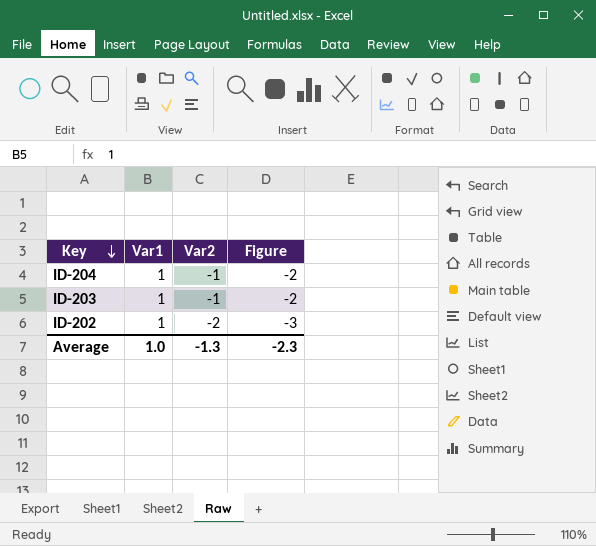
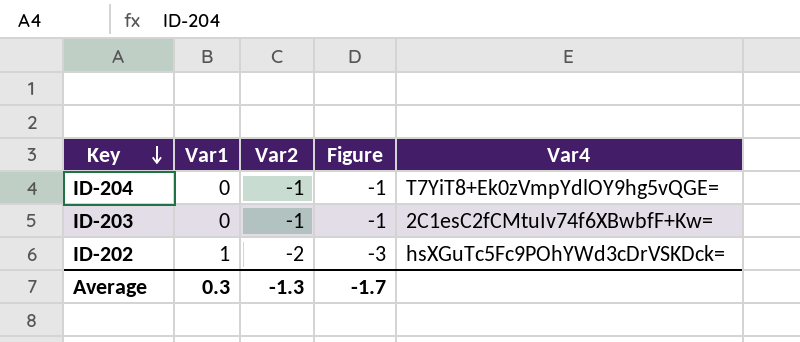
column Var4 | position: none -> 5
ID-204 | Var1: 1 -> 0
ID-204 | Figure: -2 -> -1
ID-203 | Var1: 1 -> 0
ID-203 | Figure: -2 -> -1
Average | Var1: 1.0 -> 0.3
Average | Figure: -2.3 -> -1.7

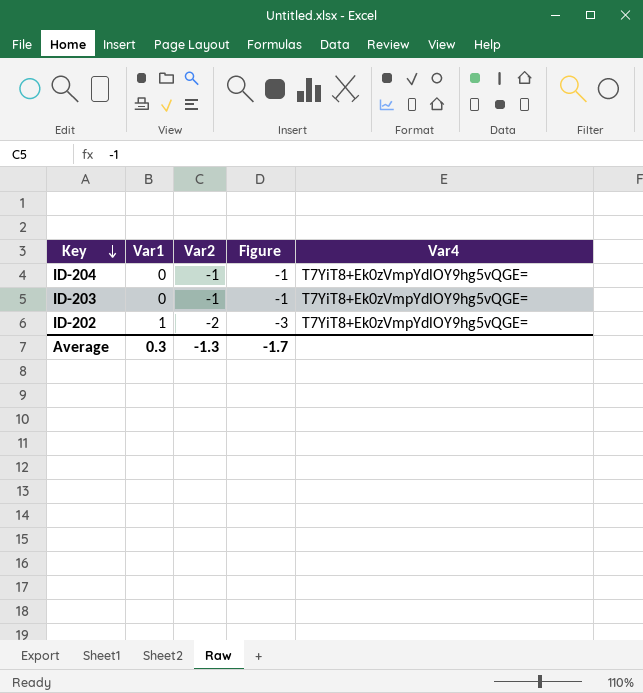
ID-203 | Var4: 2C1esC2fCMtuIv74f6XBwbfF+Kw= -> T7YiT8+Ek0zVmpYdlOY9hg5vQGE=
ID-202 | Var4: hsXGuTc5Fc9POhYWd3cDrVSKDck= -> T7YiT8+Ek0zVmpYdlOY9hg5vQGE=

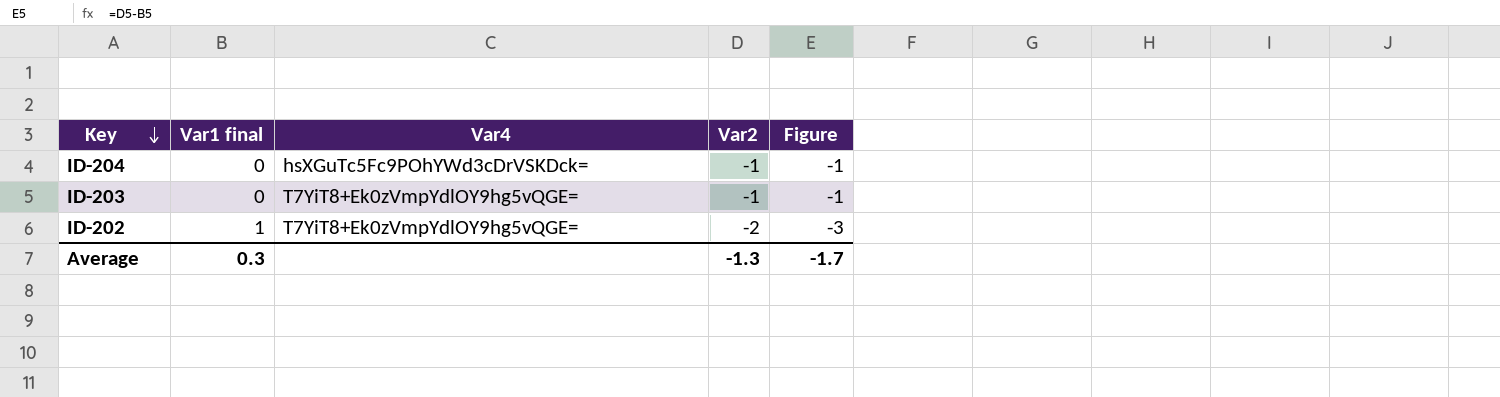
column name: Var1 -> Var1 final
column Var4 | position: 5 -> 3
ID-204 | Var4: T7YiT8+Ek0zVmpYdlOY9hg5vQGE= -> hsXGuTc5Fc9POhYWd3cDrVSKDck=

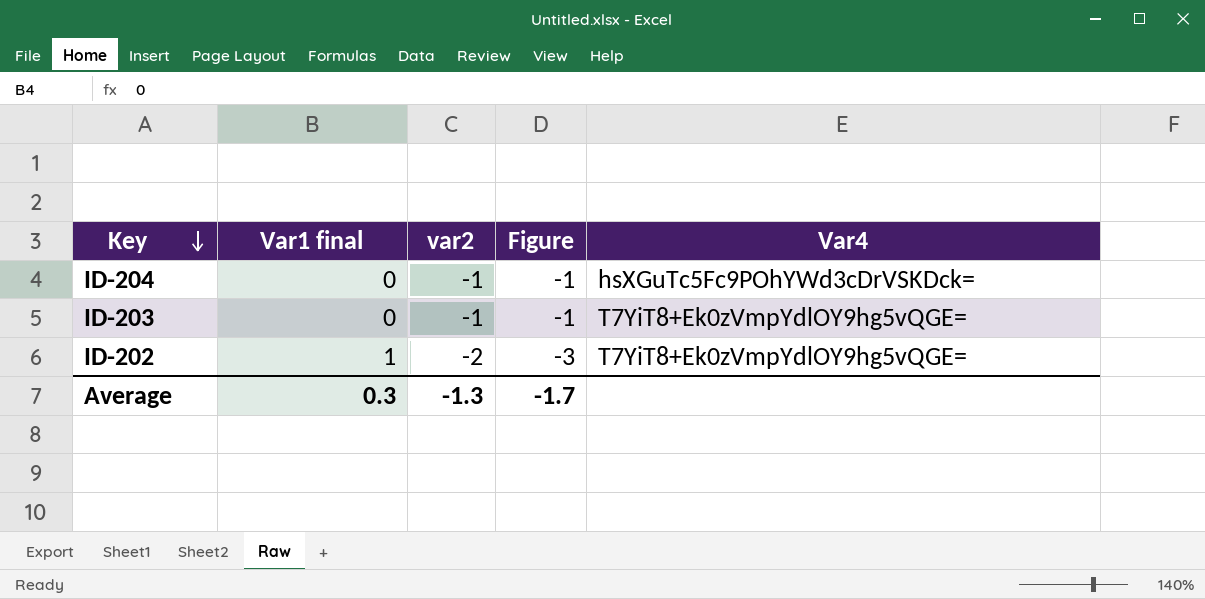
column name: Var2 -> var2
column Var4 | position: 3 -> 5

